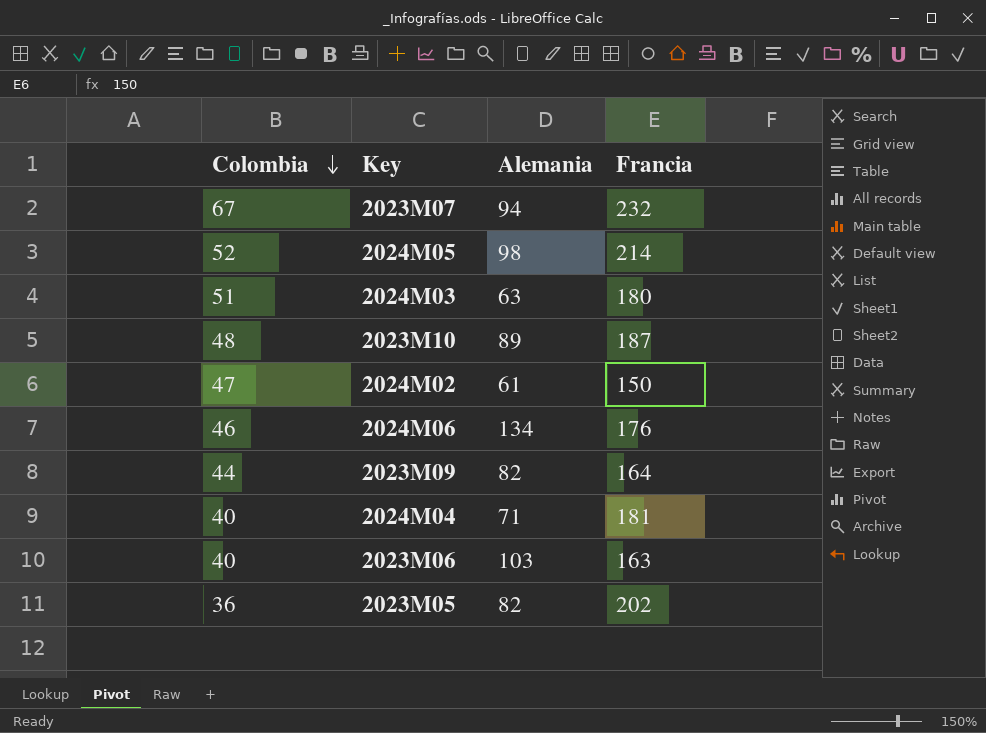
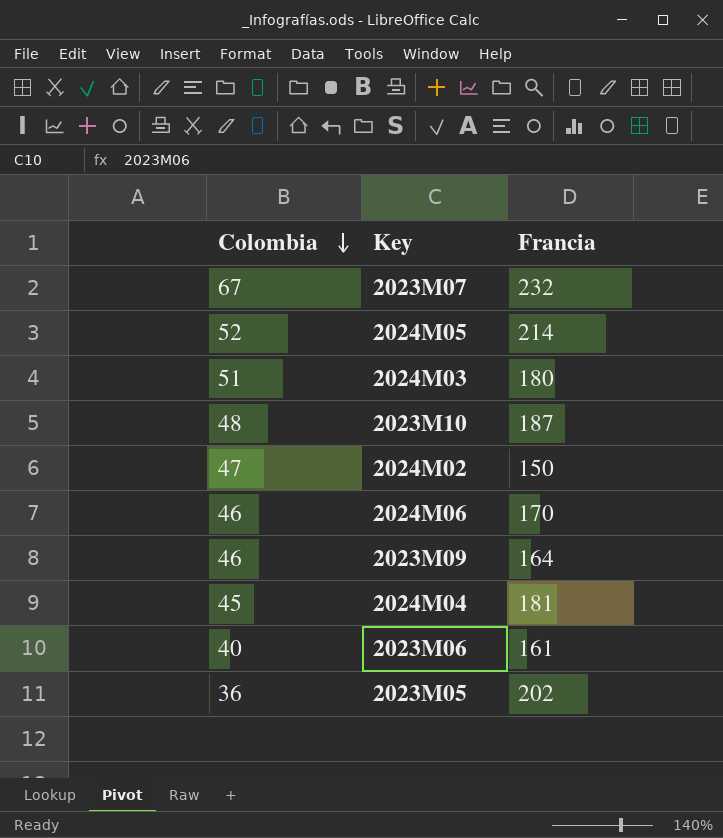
column Alemania | position: 3 -> none
2024M06 | Francia: 176 -> 170
2023M09 | Colombia: 44 -> 46
2024M04 | Colombia: 40 -> 45
2023M06 | Francia: 163 -> 161

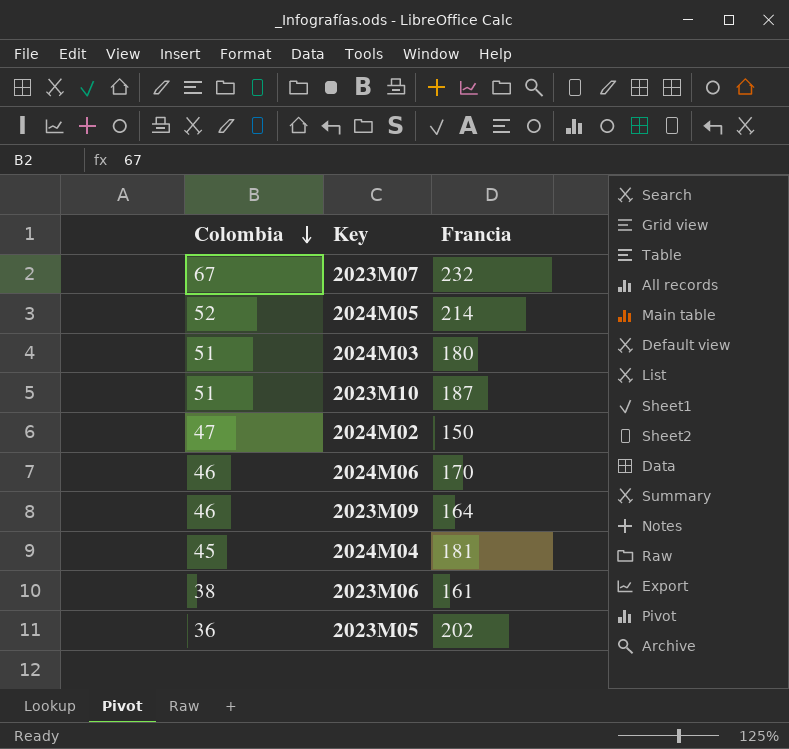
2023M10 | Colombia: 48 -> 51
2023M06 | Colombia: 40 -> 38

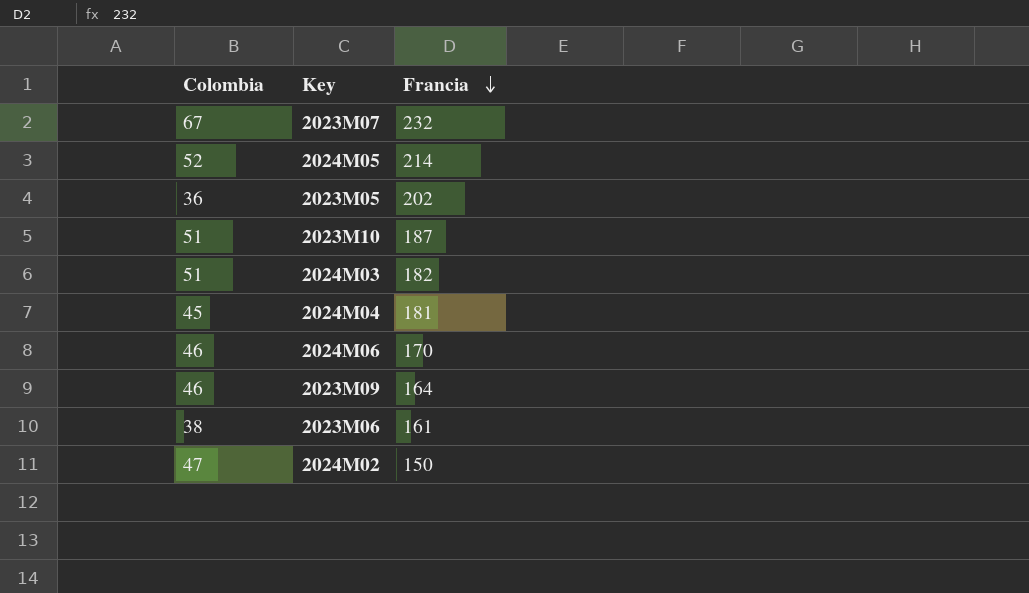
row order: Colombia descending -> Francia descending
2024M03 | Francia: 180 -> 182

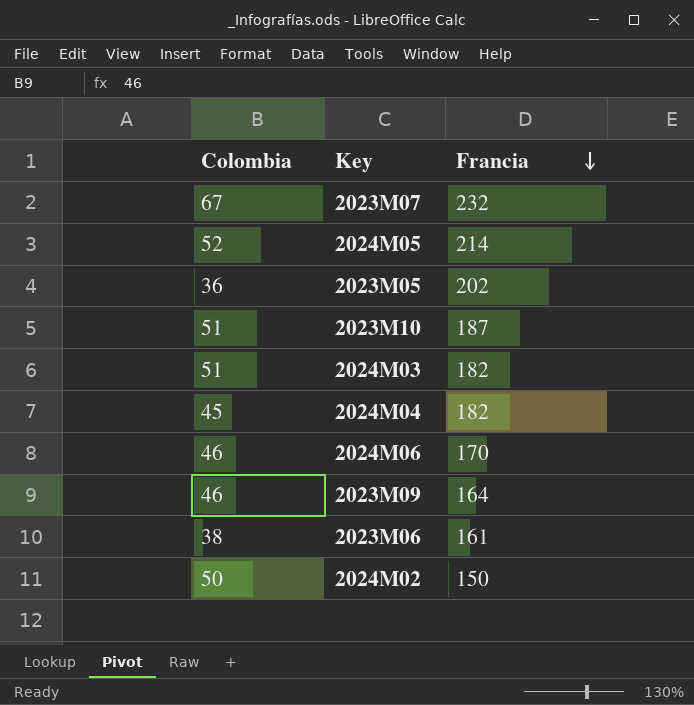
2024M04 | Francia: 181 -> 182
2024M02 | Colombia: 47 -> 50

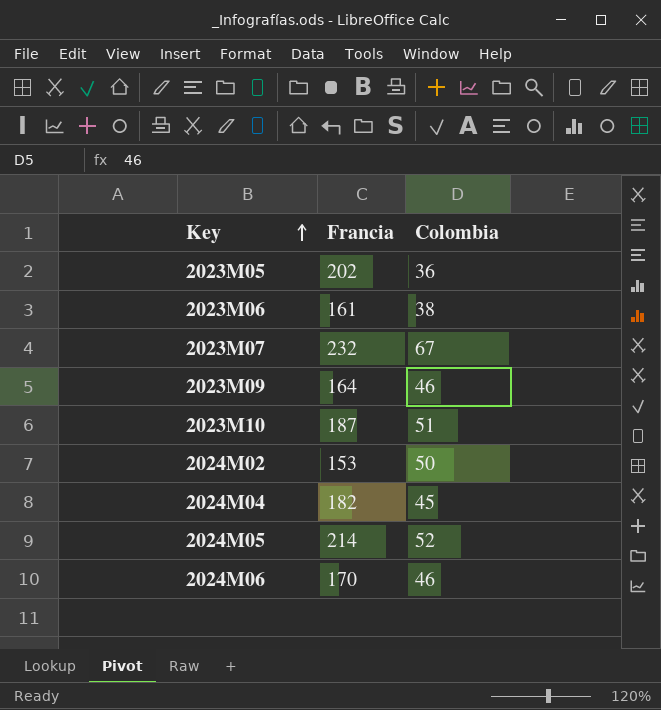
row order: Francia descending -> Key ascending
column Colombia | position: 1 -> 3
row 2024M03: 51 | 182 -> none
2024M02 | Francia: 150 -> 153

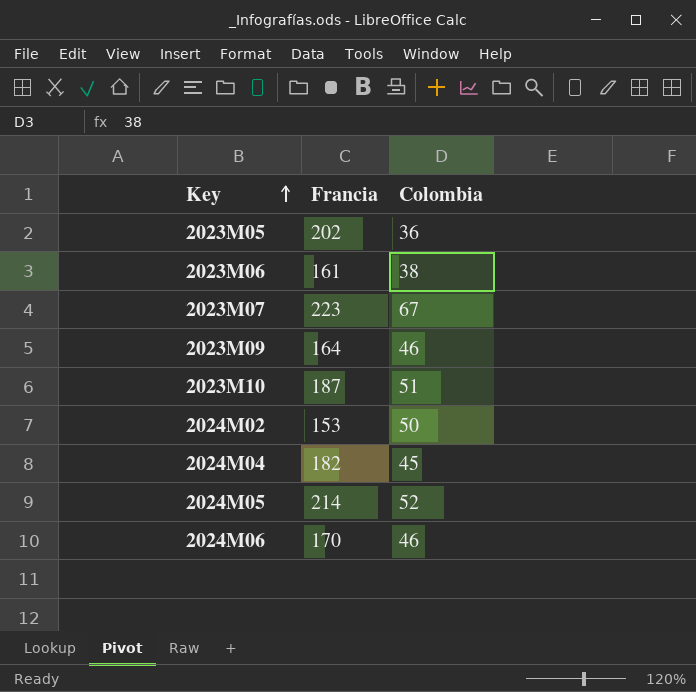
2023M07 | Francia: 232 -> 223

